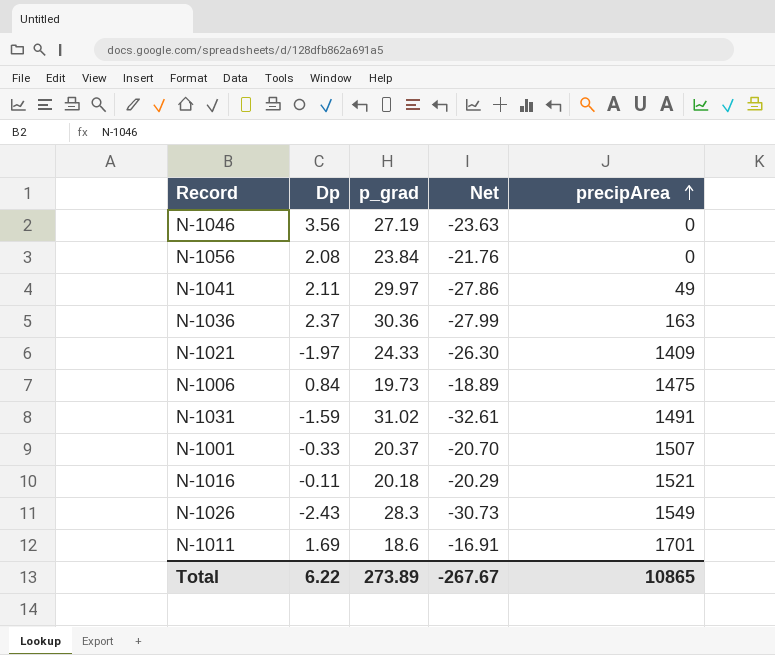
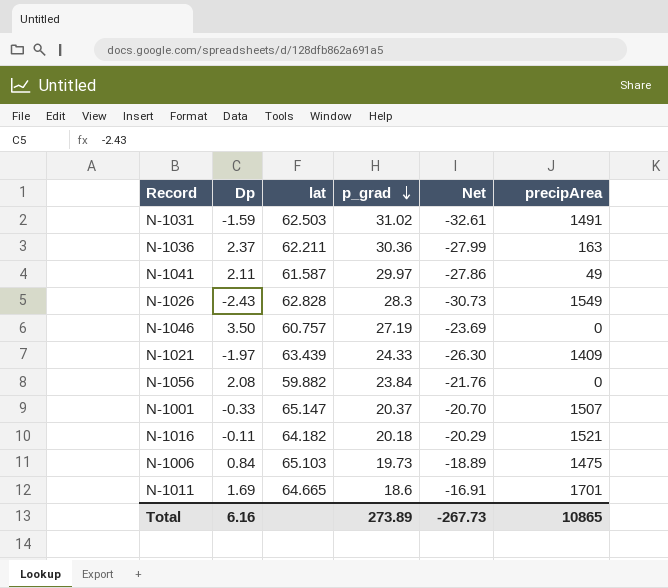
row order: precipArea ascending -> p_grad descending
column lat | position: none -> 3
N-1046 | Dp: 3.56 -> 3.50
N-1046 | Net: -23.63 -> -23.69
Total | Dp: 6.22 -> 6.16
Total | Net: -267.67 -> -267.73

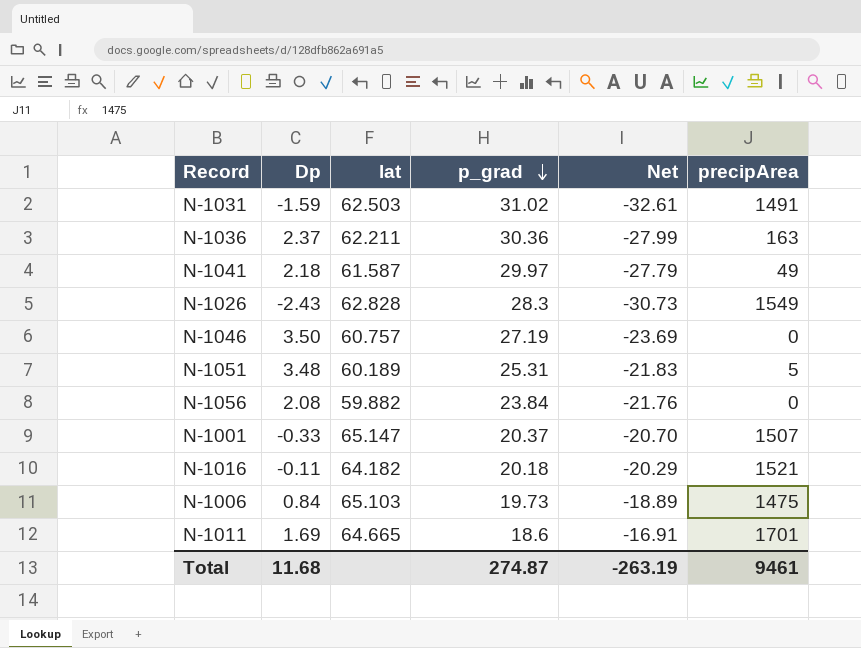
row N-1021: -1.97 | 63.439 | 24.33 | -26.30 | 1409 -> none
N-1041 | Dp: 2.11 -> 2.18
N-1041 | Net: -27.86 -> -27.79
row N-1051: none -> 3.48 | 60.189 | 25.31 | -21.83 | 5
Total | Dp: 6.16 -> 11.68
Total | p_grad: 273.89 -> 274.87
Total | Net: -267.73 -> -263.19
Total | precipArea: 10865 -> 9461

